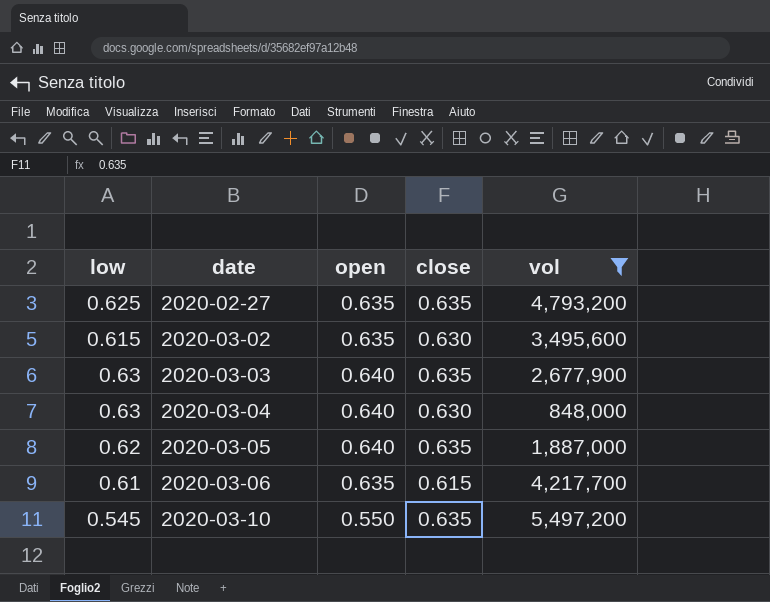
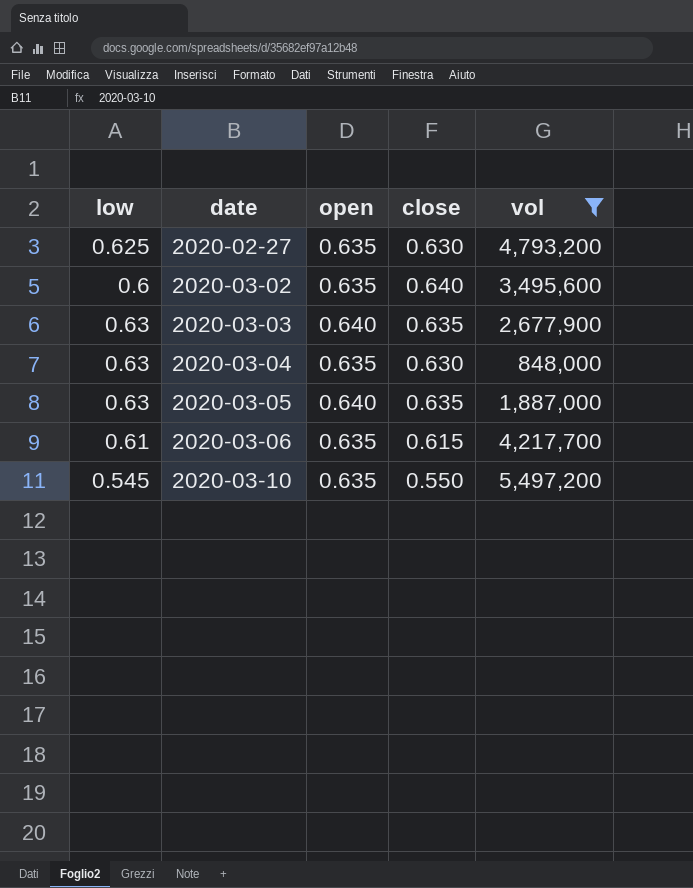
2020-02-27 | close: 0.635 -> 0.630
2020-03-02 | low: 0.615 -> 0.6
2020-03-02 | close: 0.630 -> 0.640
2020-03-04 | open: 0.640 -> 0.635
2020-03-05 | low: 0.62 -> 0.63
2020-03-10 | open: 0.550 -> 0.635
2020-03-10 | close: 0.635 -> 0.550

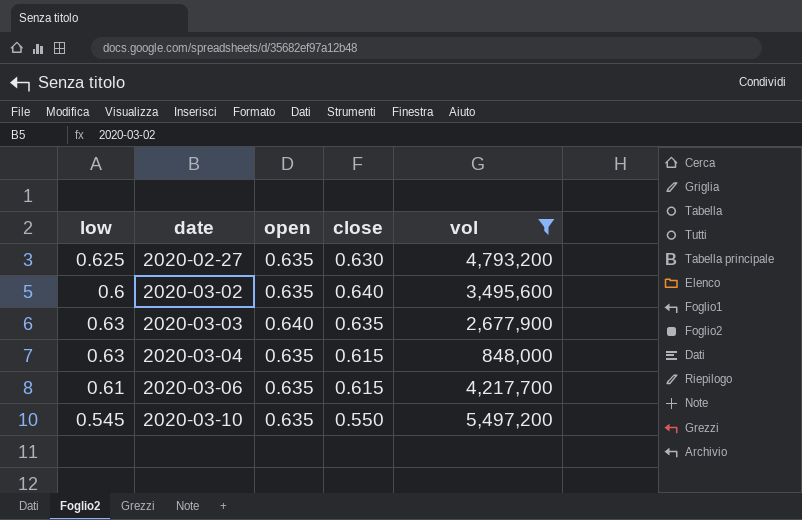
row 2020-03-05: 0.63 | 0.640 | 0.635 | 1,887,000 -> none
2020-03-04 | close: 0.630 -> 0.615

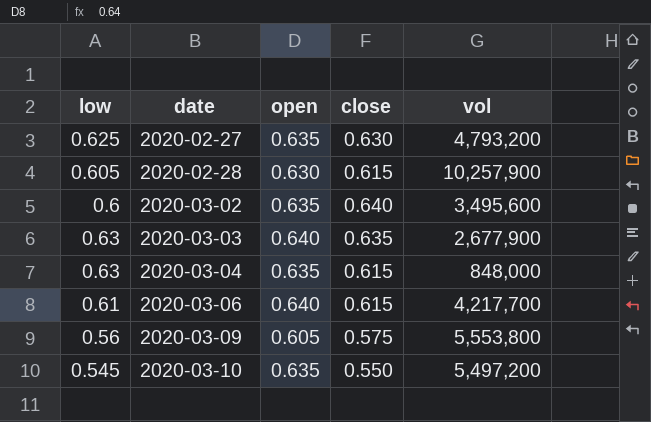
filter: vol <= 5,497,200 -> none
2020-03-06 | open: 0.635 -> 0.640

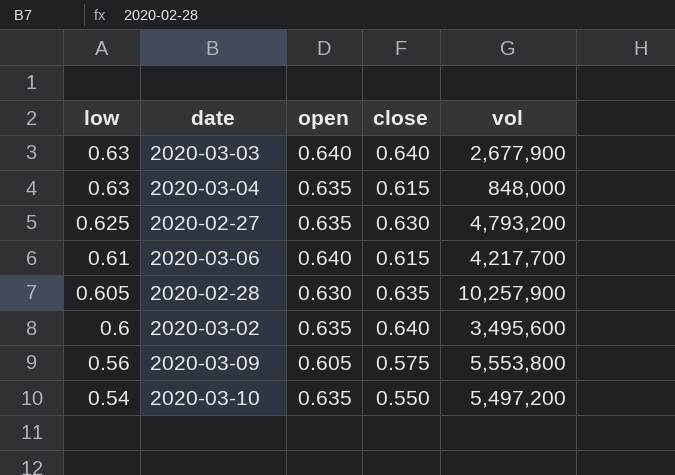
row order: date ascending -> low descending
2020-03-03 | close: 0.635 -> 0.640
2020-02-28 | close: 0.615 -> 0.635
2020-03-10 | low: 0.545 -> 0.54

